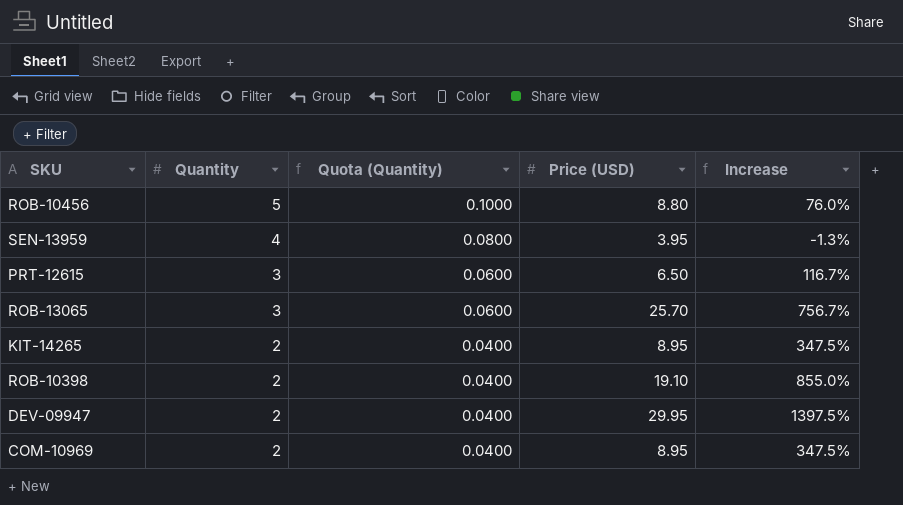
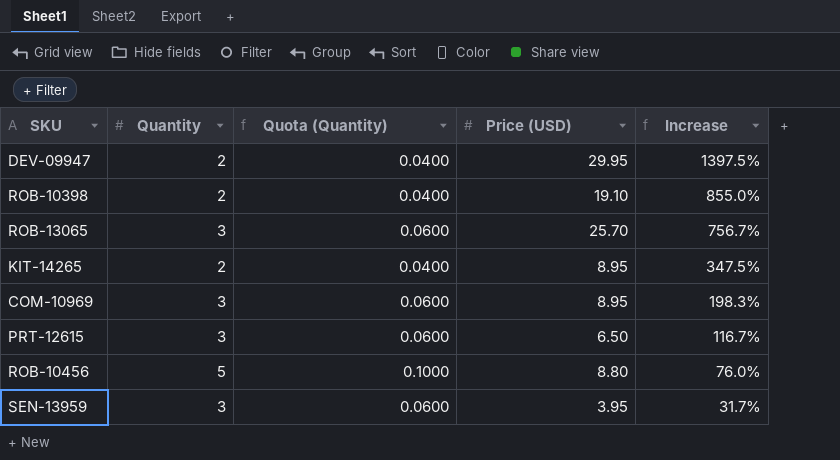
row order: Quantity descending -> Increase descending
COM-10969 | Quantity: 2 -> 3
COM-10969 | Quota (Quantity): 0.0400 -> 0.0600
COM-10969 | Increase: 347.5% -> 198.3%
SEN-13959 | Quantity: 4 -> 3
SEN-13959 | Quota (Quantity): 0.0800 -> 0.0600
SEN-13959 | Increase: -1.3% -> 31.7%

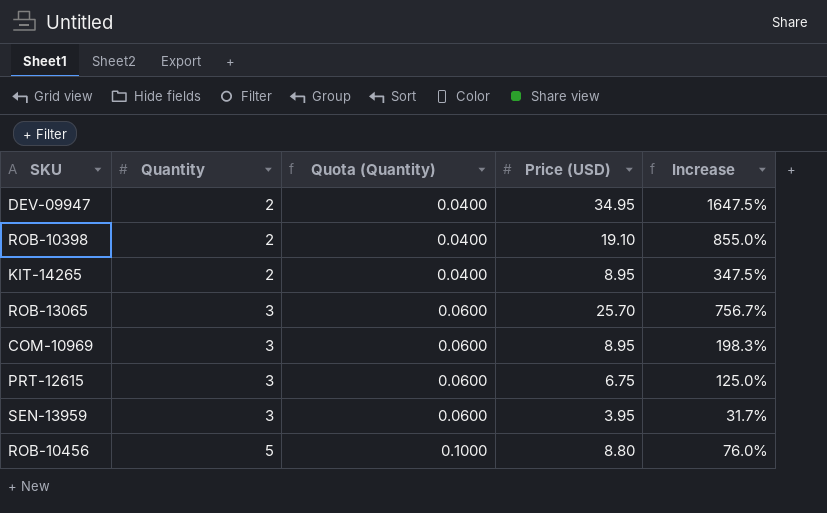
row order: Increase descending -> Quantity ascending
DEV-09947 | Price (USD): 29.95 -> 34.95
DEV-09947 | Increase: 1397.5% -> 1647.5%
PRT-12615 | Price (USD): 6.50 -> 6.75
PRT-12615 | Increase: 116.7% -> 125.0%

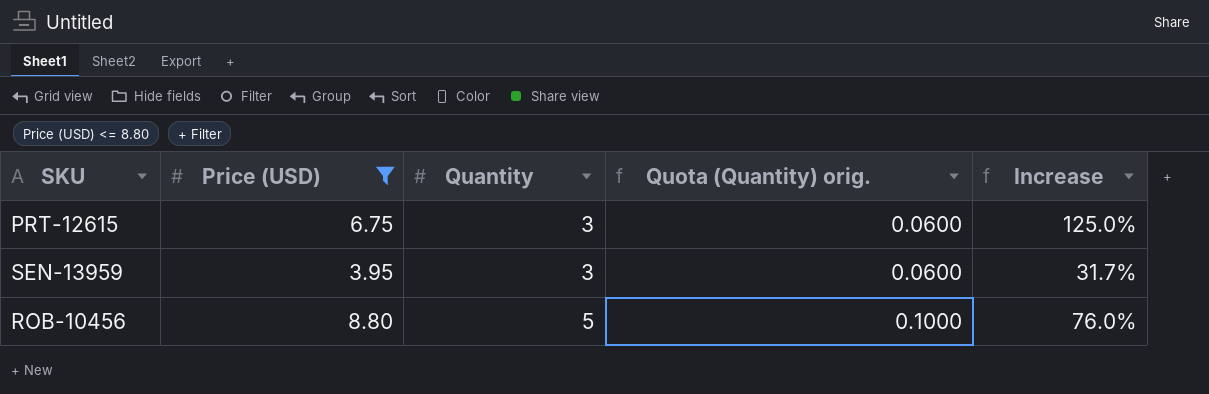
filter: none -> Price (USD) <= 8.80
column Price (USD) | position: 4 -> 2
column name: Quota (Quantity) -> Quota (Quantity) orig.

